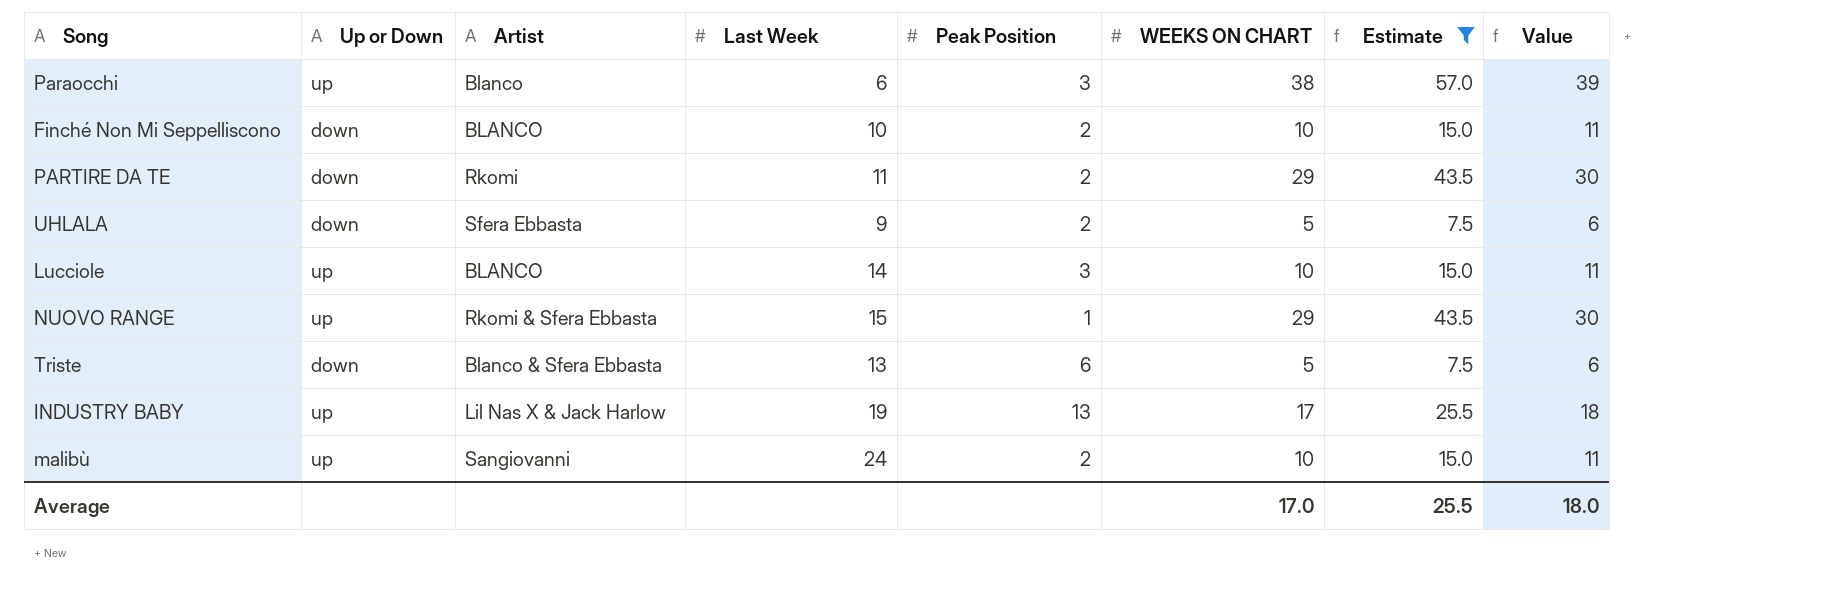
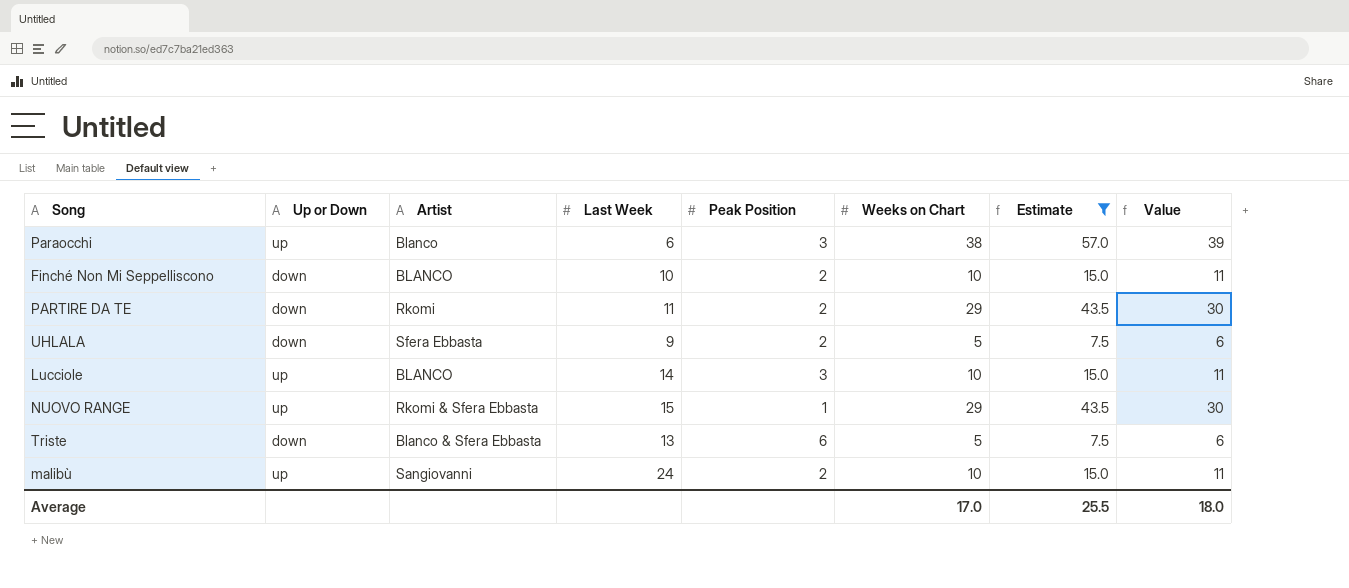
column name: WEEKS ON CHART -> Weeks on Chart
row INDUSTRY BABY: up | Lil Nas X & Jack Harlow | 19 | 13 | 17 | 25.5 | 18 -> none

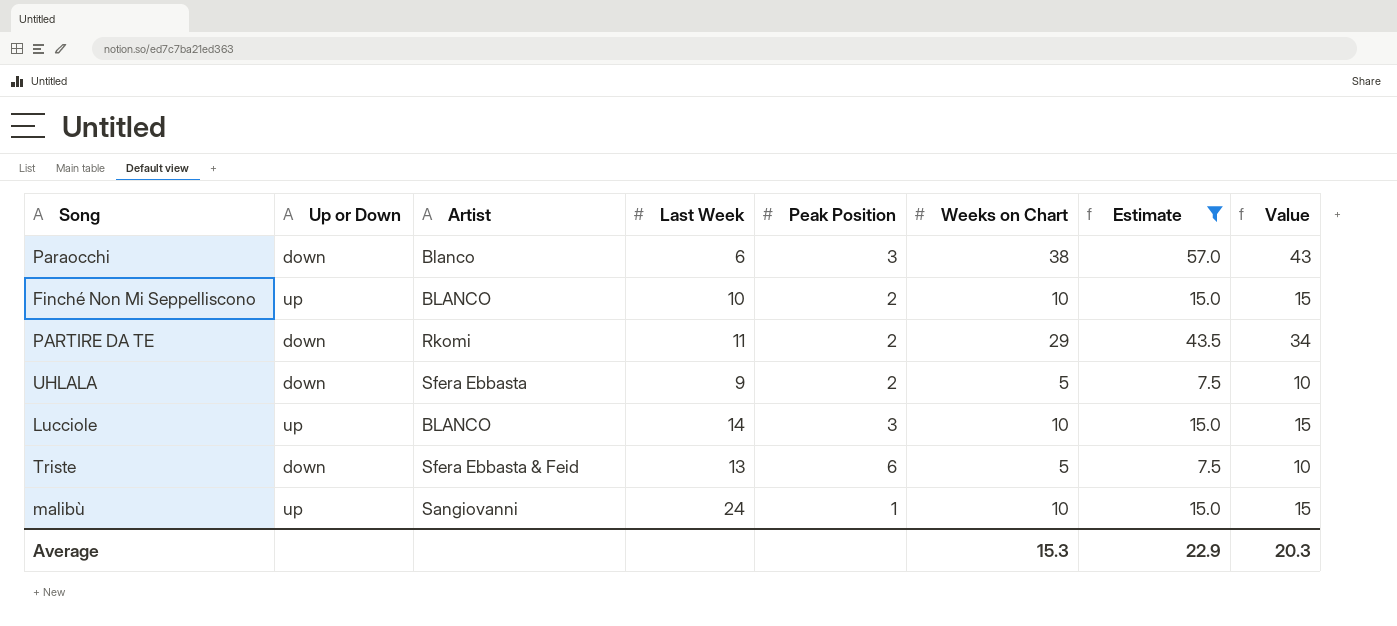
column Value | formula: [Weeks on Chart] + 1 -> [Weeks on Chart] + 5
row NUOVO RANGE: up | Rkomi & Sfera Ebbasta | 15 | 1 | 29 | 43.5 | 30 -> none
Paraocchi | Up or Down: up -> down
Finché Non Mi Seppelliscono | Up or Down: down -> up
Triste | Artist: Blanco & Sfera Ebbasta -> Sfera Ebbasta & Feid
malibù | Peak Position: 2 -> 1
Average | Weeks on Chart: 17.0 -> 15.3
Average | Estimate: 25.5 -> 22.9
Average | Value: 18.0 -> 20.3

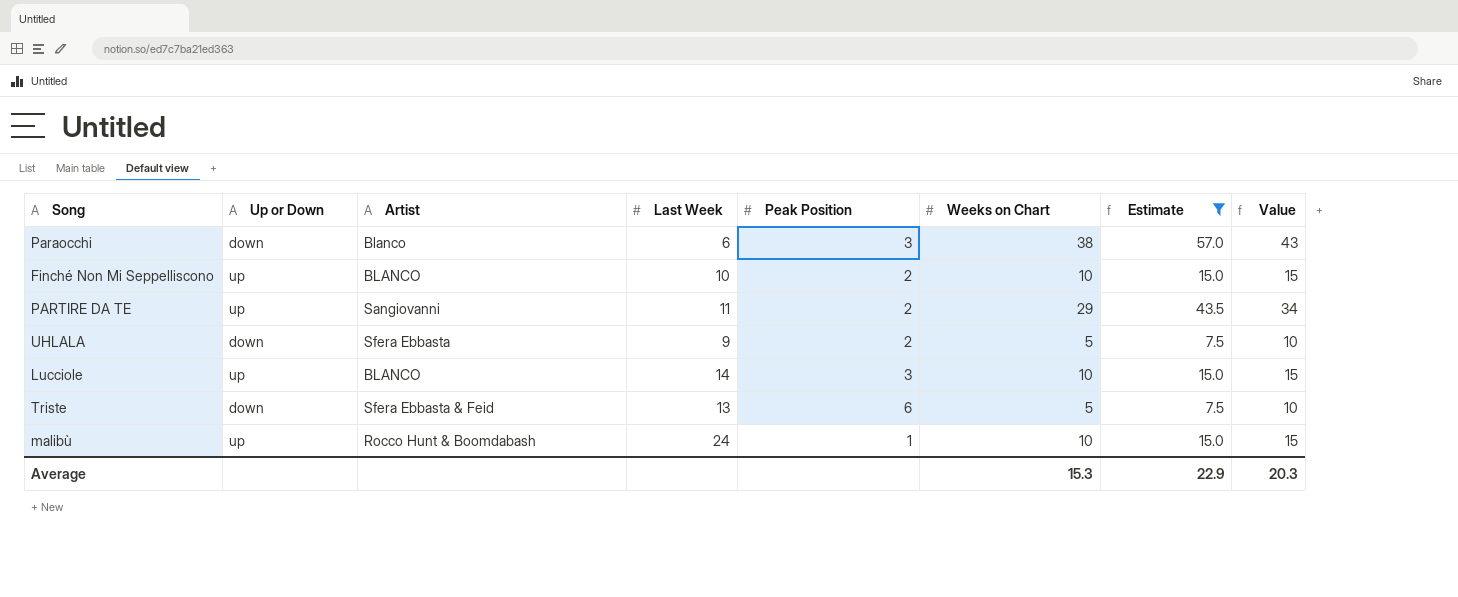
PARTIRE DA TE | Up or Down: down -> up
PARTIRE DA TE | Artist: Rkomi -> Sangiovanni
malibù | Artist: Sangiovanni -> Rocco Hunt & Boomdabash

